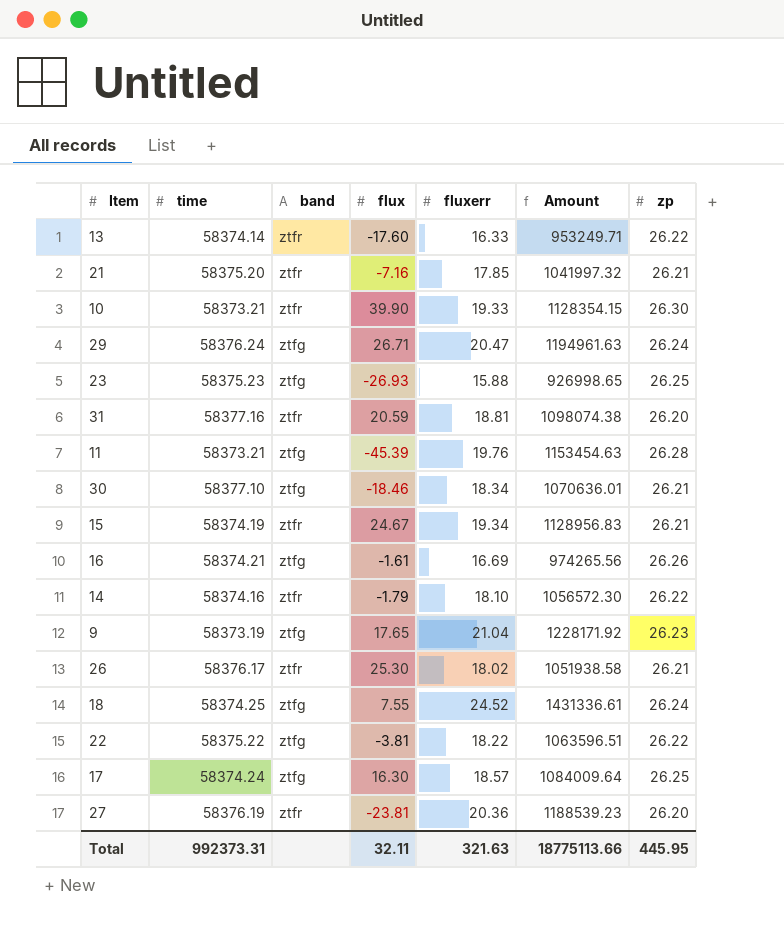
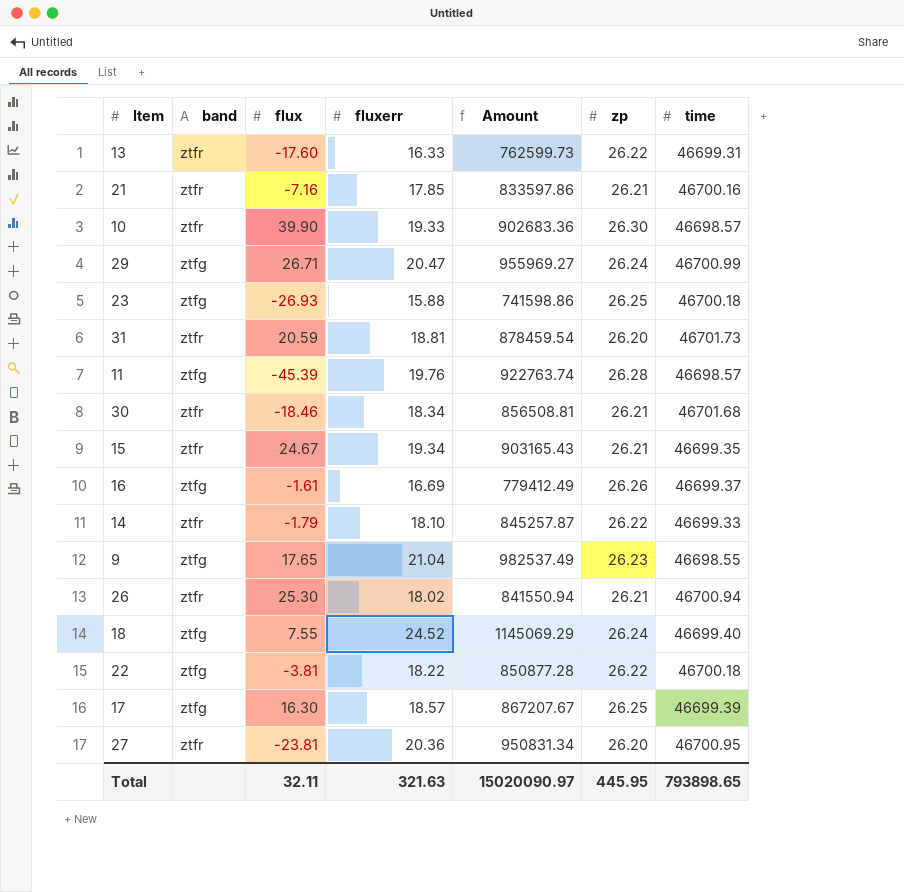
column time | position: 2 -> 7
13 | Amount: 953249.71 -> 762599.73
13 | time: 58374.14 -> 46699.31
21 | Amount: 1041997.32 -> 833597.86
21 | time: 58375.20 -> 46700.16
10 | Amount: 1128354.15 -> 902683.36
10 | time: 58373.21 -> 46698.57
29 | Amount: 1194961.63 -> 955969.27
29 | time: 58376.24 -> 46700.99
23 | Amount: 926998.65 -> 741598.86
23 | time: 58375.23 -> 46700.18
31 | Amount: 1098074.38 -> 878459.54
31 | time: 58377.16 -> 46701.73
11 | Amount: 1153454.63 -> 922763.74
11 | time: 58373.21 -> 46698.57
30 | band: ztfg -> ztfr
30 | Amount: 1070636.01 -> 856508.81
30 | time: 58377.10 -> 46701.68
15 | Amount: 1128956.83 -> 903165.43
15 | time: 58374.19 -> 46699.35
16 | Amount: 974265.56 -> 779412.49
16 | time: 58374.21 -> 46699.37
14 | Amount: 1056572.30 -> 845257.87
14 | time: 58374.16 -> 46699.33
9 | Amount: 1228171.92 -> 982537.49
9 | time: 58373.19 -> 46698.55
26 | Amount: 1051938.58 -> 841550.94
26 | time: 58376.17 -> 46700.94
18 | Amount: 1431336.61 -> 1145069.29
18 | time: 58374.25 -> 46699.40
22 | Amount: 1063596.51 -> 850877.28
22 | time: 58375.22 -> 46700.18
17 | Amount: 1084009.64 -> 867207.67
17 | time: 58374.24 -> 46699.39
27 | Amount: 1188539.23 -> 950831.34
27 | time: 58376.19 -> 46700.95
Total | Amount: 18775113.66 -> 15020090.97
Total | time: 992373.31 -> 793898.65

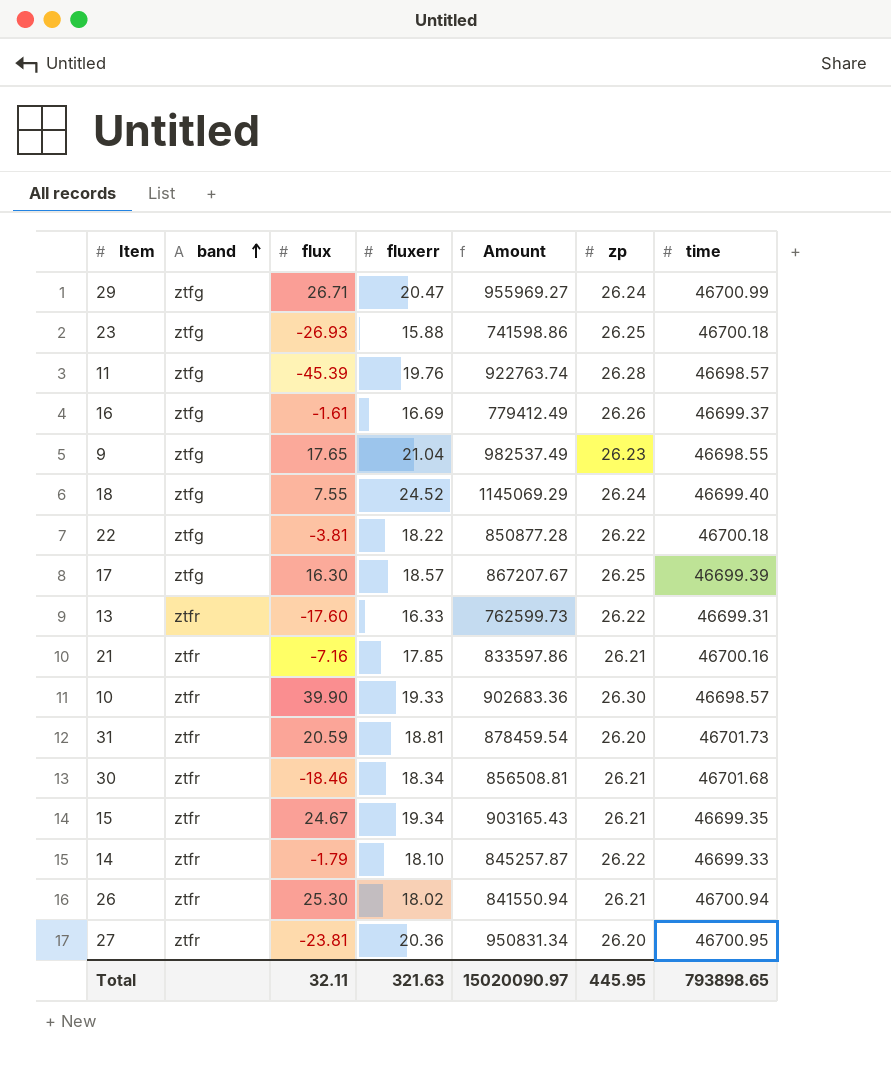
row order: none -> band ascending

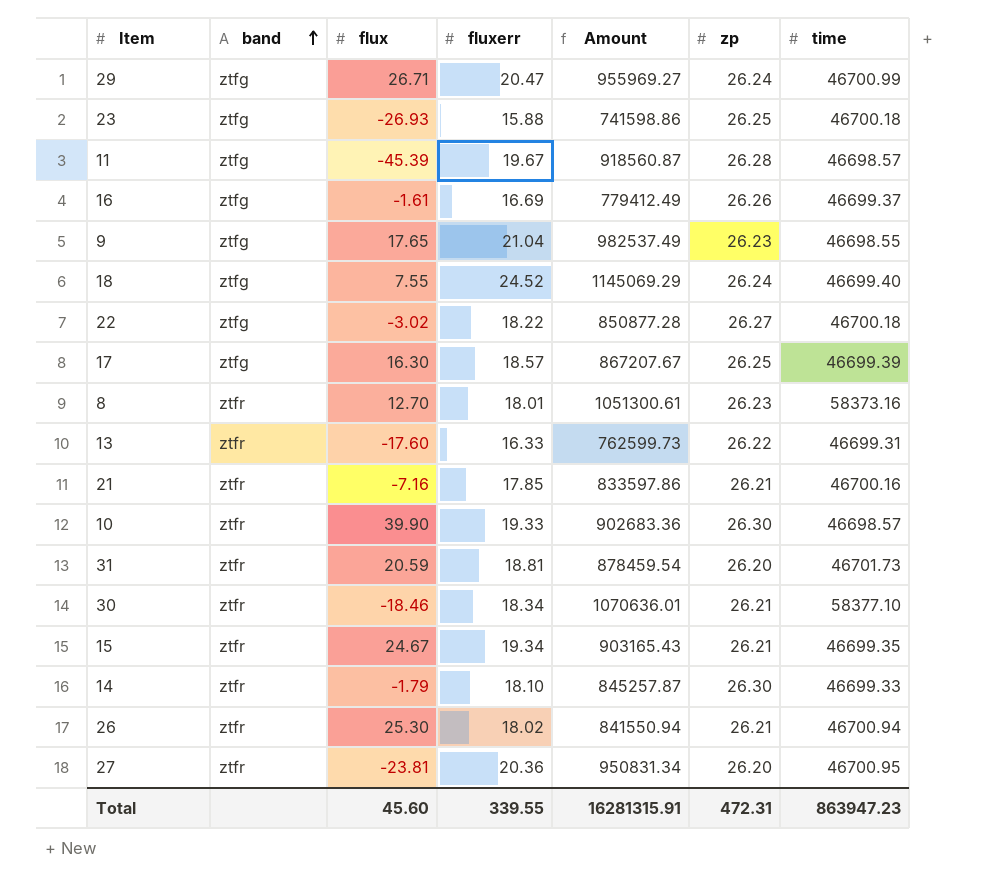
11 | fluxerr: 19.76 -> 19.67
11 | Amount: 922763.74 -> 918560.87
22 | flux: -3.81 -> -3.02
22 | zp: 26.22 -> 26.27
row 8: none -> ztfr | 12.70 | 18.01 | 1051300.61 | 26.23 | 58373.16
30 | Amount: 856508.81 -> 1070636.01
30 | time: 46701.68 -> 58377.10
14 | zp: 26.22 -> 26.30
Total | flux: 32.11 -> 45.60
Total | fluxerr: 321.63 -> 339.55
Total | Amount: 15020090.97 -> 16281315.91
Total | zp: 445.95 -> 472.31
Total | time: 793898.65 -> 863947.23

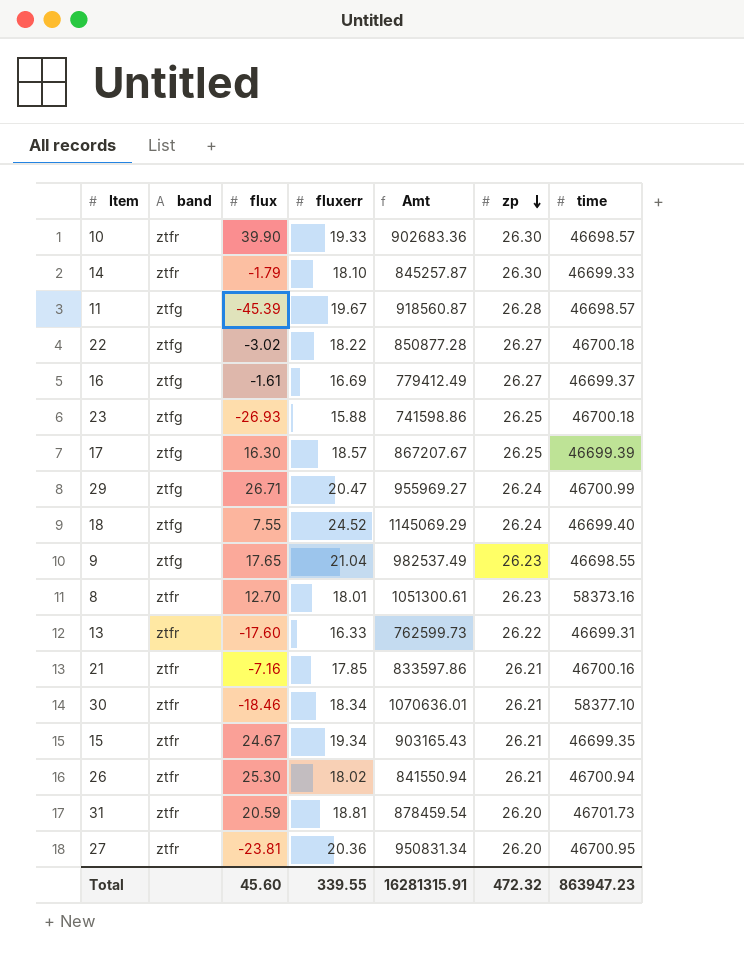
row order: band ascending -> zp descending
column name: Amount -> Amt
16 | zp: 26.26 -> 26.27
Total | zp: 472.31 -> 472.32

